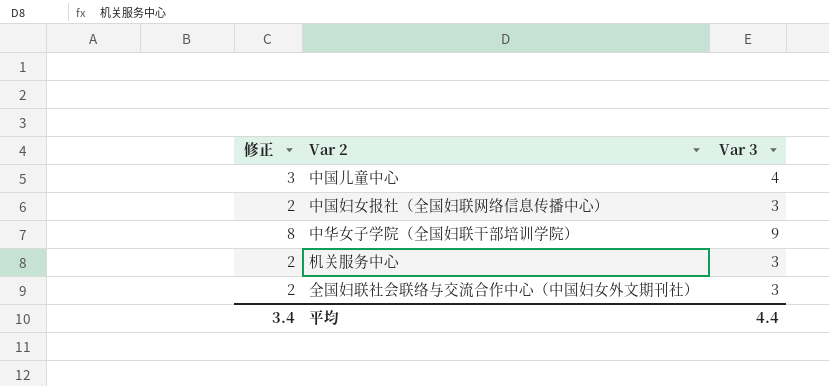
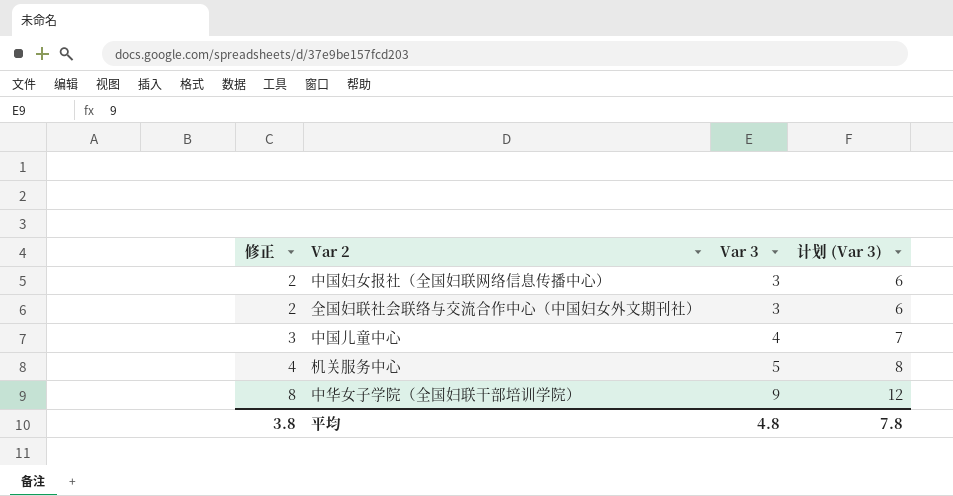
row order: none -> 修正 ascending
column 计划 (Var 3) | formula: none -> [Var 3] + 3
机关服务中心 | 修正: 2 -> 4
机关服务中心 | Var 3: 3 -> 5
平均 | 修正: 3.4 -> 3.8
平均 | Var 3: 4.4 -> 4.8

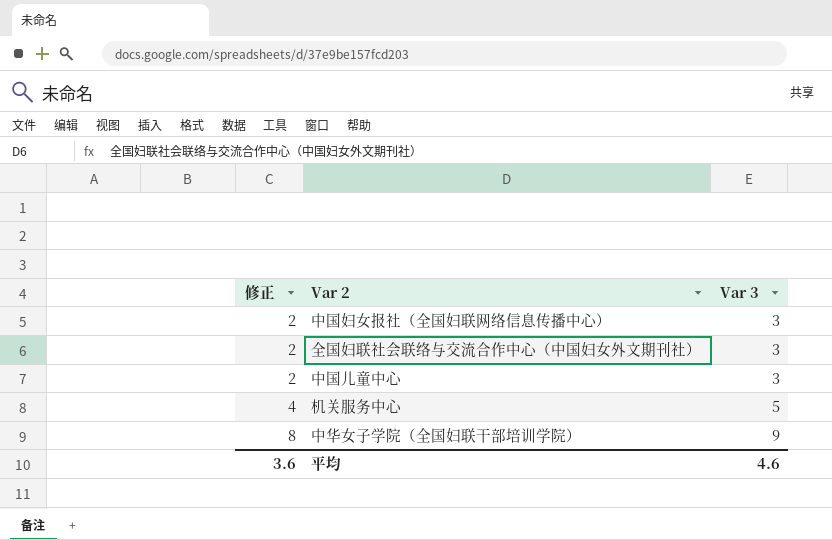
column 计划 (Var 3) | formula: [Var 3] + 3 -> none
中国儿童中心 | 修正: 3 -> 2
中国儿童中心 | Var 3: 4 -> 3
平均 | 修正: 3.8 -> 3.6
平均 | Var 3: 4.8 -> 4.6

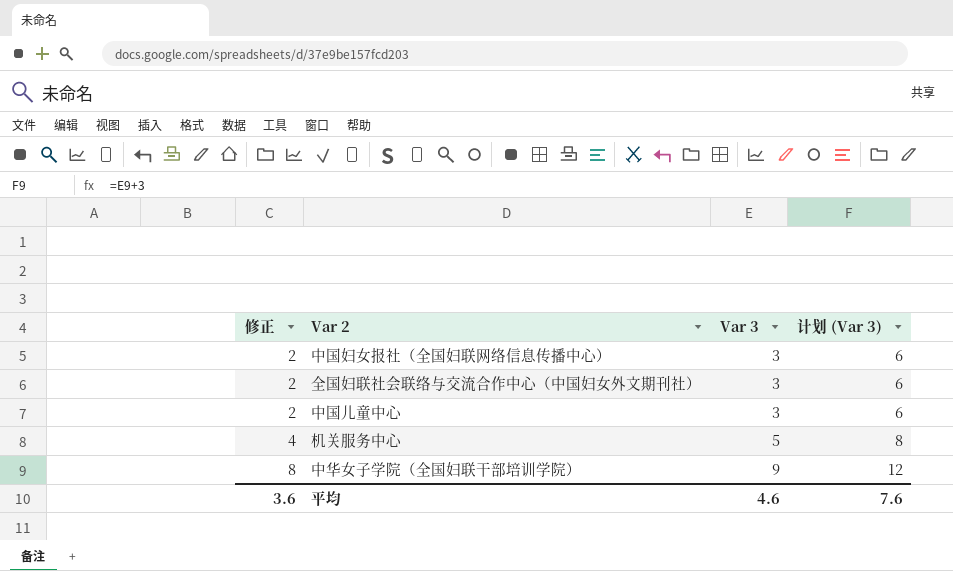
column 计划 (Var 3) | formula: none -> [Var 3] + 3

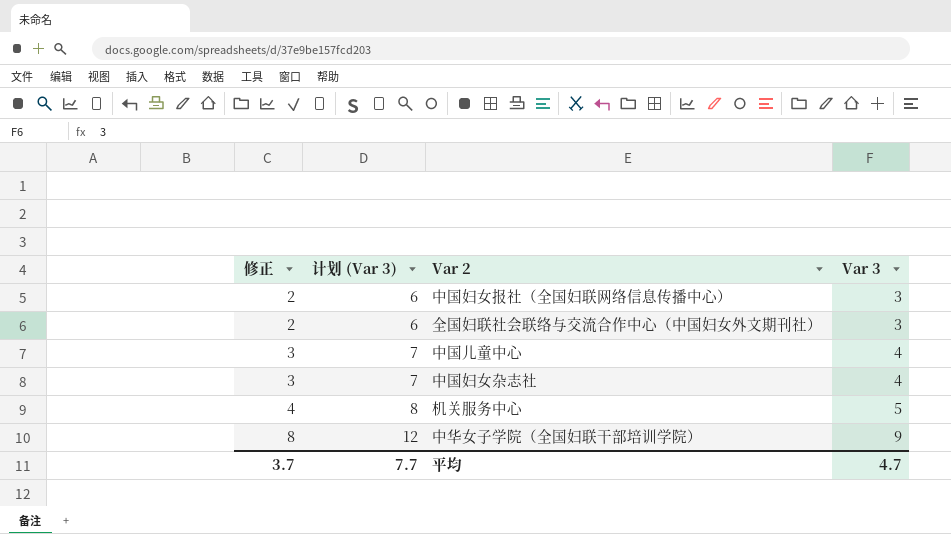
column 计划 (Var 3) | position: 4 -> 2
中国儿童中心 | 修正: 2 -> 3
中国儿童中心 | 计划 (Var 3): 6 -> 7
中国儿童中心 | Var 3: 3 -> 4
row 中国妇女杂志社: none -> 3 | 7 | 4
平均 | 修正: 3.6 -> 3.7
平均 | 计划 (Var 3): 7.6 -> 7.7
平均 | Var 3: 4.6 -> 4.7

